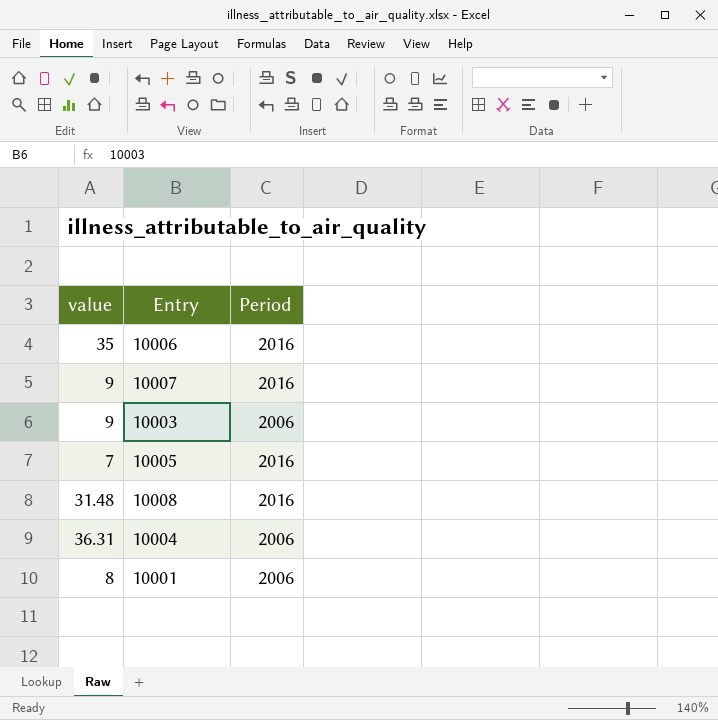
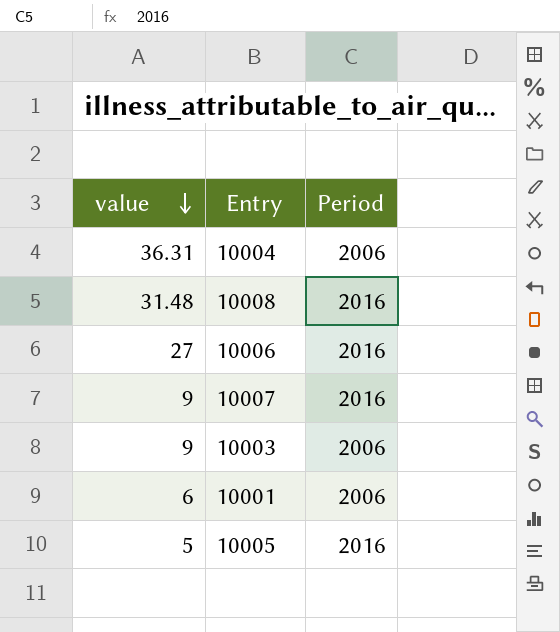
row order: none -> value descending
10006 | value: 35 -> 27
10001 | value: 8 -> 6
10005 | value: 7 -> 5

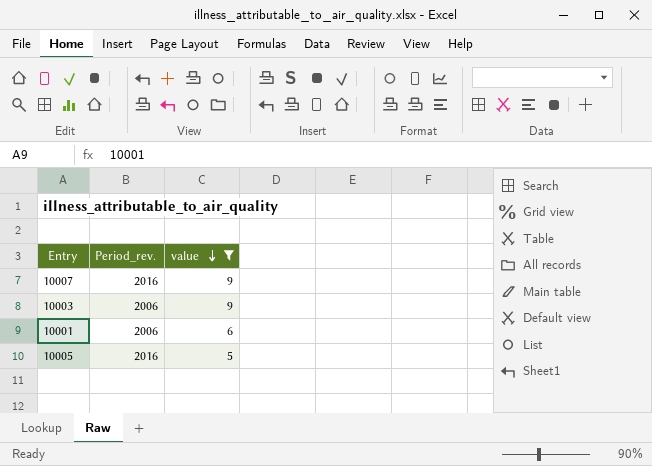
filter: none -> value <= 9
column name: Period -> Period_rev.
column value | position: 1 -> 3

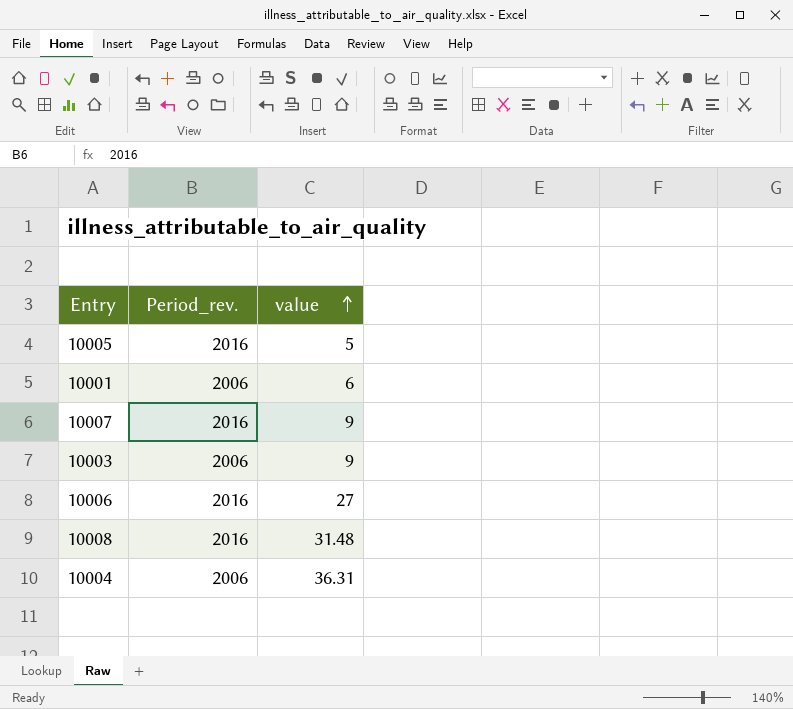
filter: value <= 9 -> none
row order: value descending -> value ascending

